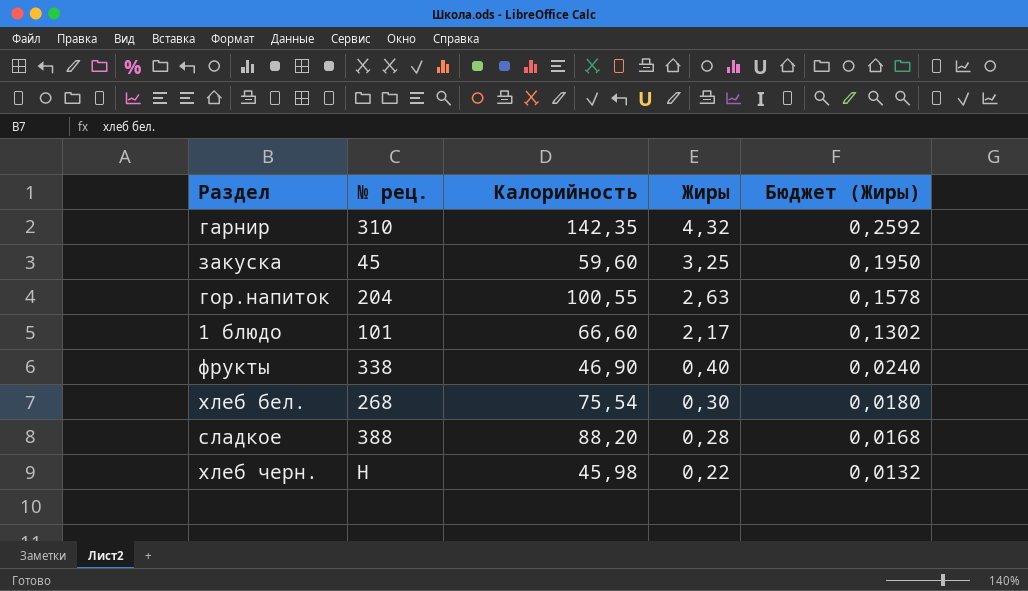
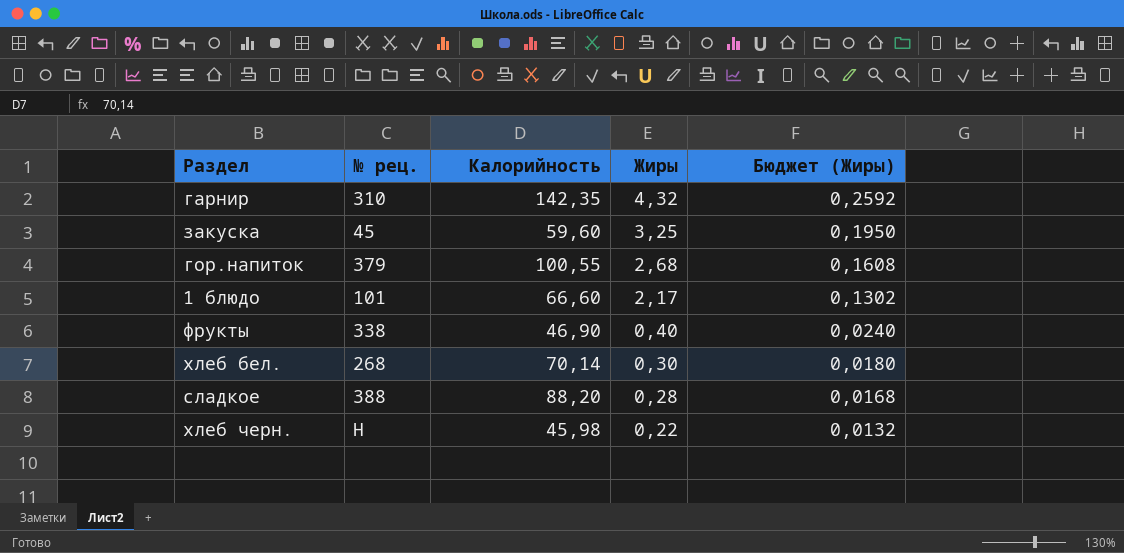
гор.напиток | № рец.: 204 -> 379
гор.напиток | Жиры: 2,63 -> 2,68
гор.напиток | Бюджет (Жиры): 0,1578 -> 0,1608
хлеб бел. | Калорийность: 75,54 -> 70,14

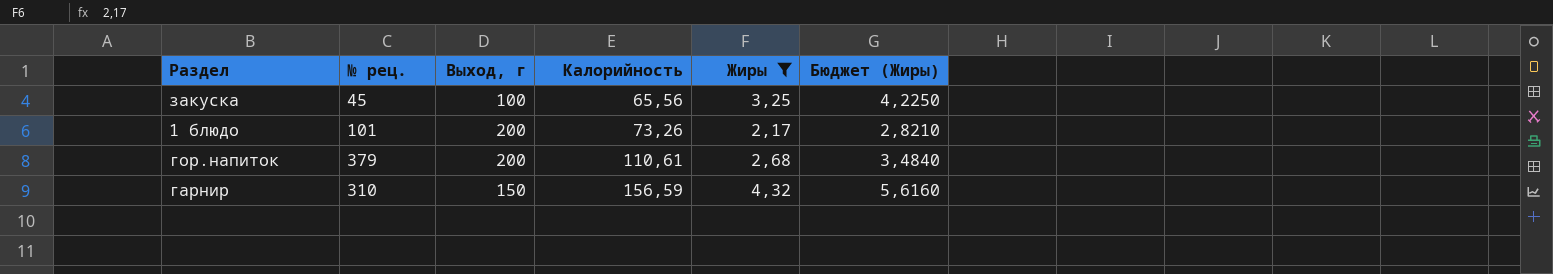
filter: none -> Жиры >= 2,17
row order: Жиры descending -> Калорийность ascending
column Выход, г | position: none -> 3
column Бюджет (Жиры) | formula: [Жиры] * 0,06 -> [Жиры] * 1,3
закуска | Калорийность: 59,60 -> 65,56
1 блюдо | Калорийность: 66,60 -> 73,26
гор.напиток | Калорийность: 100,55 -> 110,61
гарнир | Калорийность: 142,35 -> 156,59

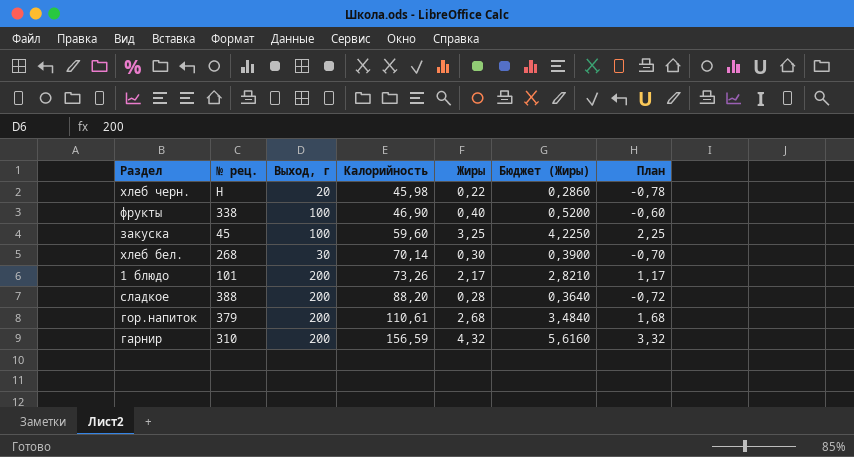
filter: Жиры >= 2,17 -> none
column План | formula: none -> [Жиры] - 1
закуска | Калорийность: 65,56 -> 59,60
гарнир | Выход, г: 150 -> 200

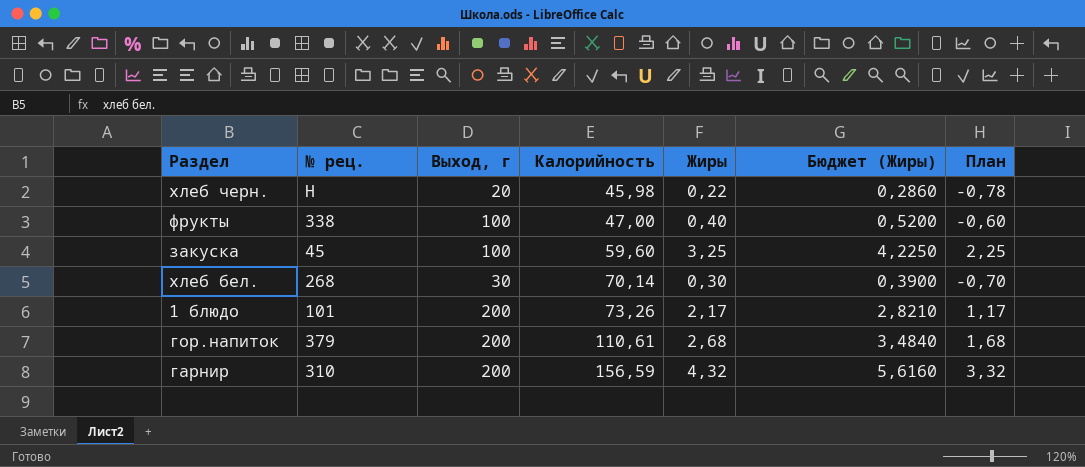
row сладкое: 388 | 200 | 88,20 | 0,28 | 0,3640 | -0,72 -> none
фрукты | Калорийность: 46,90 -> 47,00

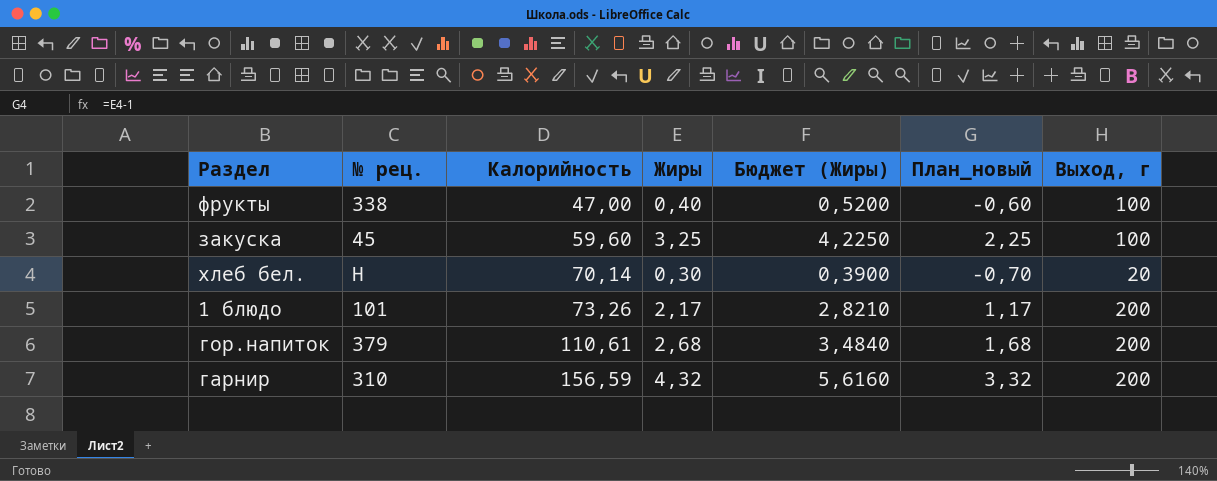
column name: План -> План_новый
column Выход, г | position: 3 -> 7
row хлеб черн.: Н | 20 | 45,98 | 0,22 | 0,2860 | -0,78 -> none
хлеб бел. | № рец.: 268 -> Н
хлеб бел. | Выход, г: 30 -> 20

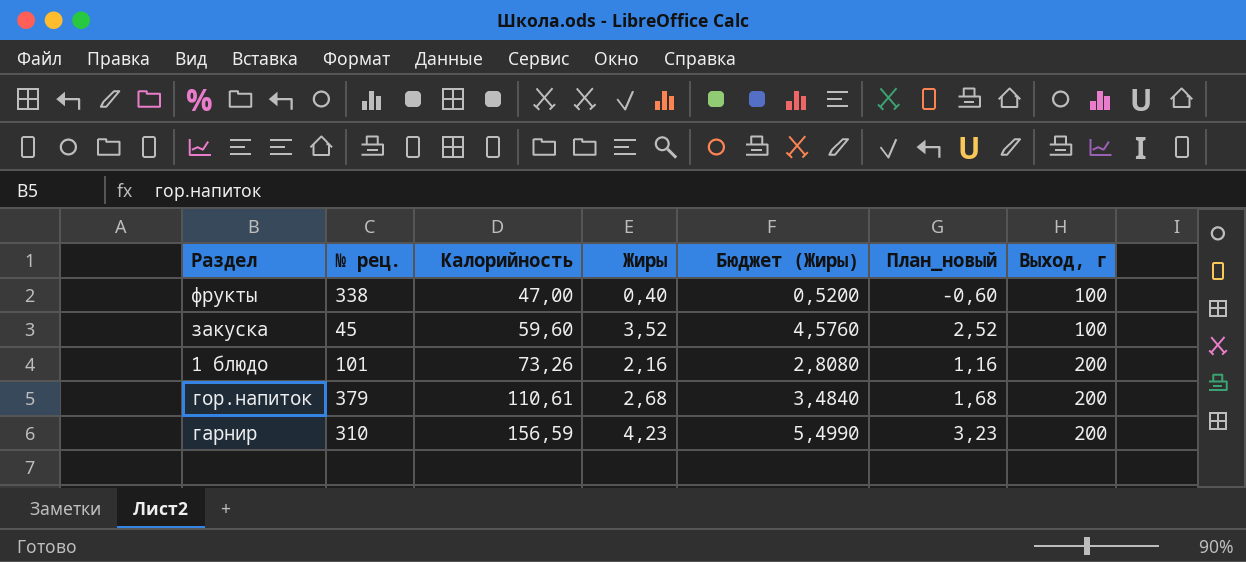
row хлеб бел.: Н | 70,14 | 0,30 | 0,3900 | -0,70 | 20 -> none
закуска | Жиры: 3,25 -> 3,52
закуска | Бюджет (Жиры): 4,2250 -> 4,5760
закуска | План_новый: 2,25 -> 2,52
1 блюдо | Жиры: 2,17 -> 2,16
1 блюдо | Бюджет (Жиры): 2,8210 -> 2,8080
1 блюдо | План_новый: 1,17 -> 1,16
гарнир | Жиры: 4,32 -> 4,23
гарнир | Бюджет (Жиры): 5,6160 -> 5,4990
гарнир | План_новый: 3,32 -> 3,23

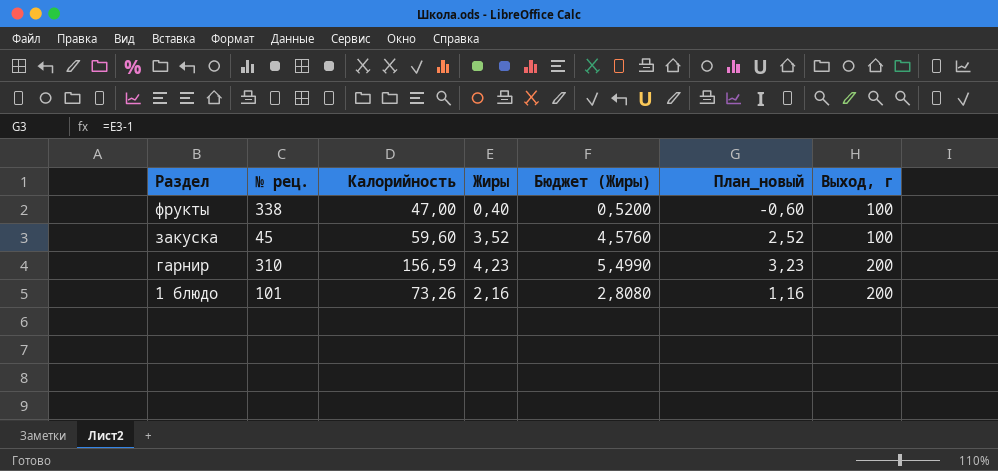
row order: Калорийность ascending -> Раздел descending
row гор.напиток: 379 | 110,61 | 2,68 | 3,4840 | 1,68 | 200 -> none

